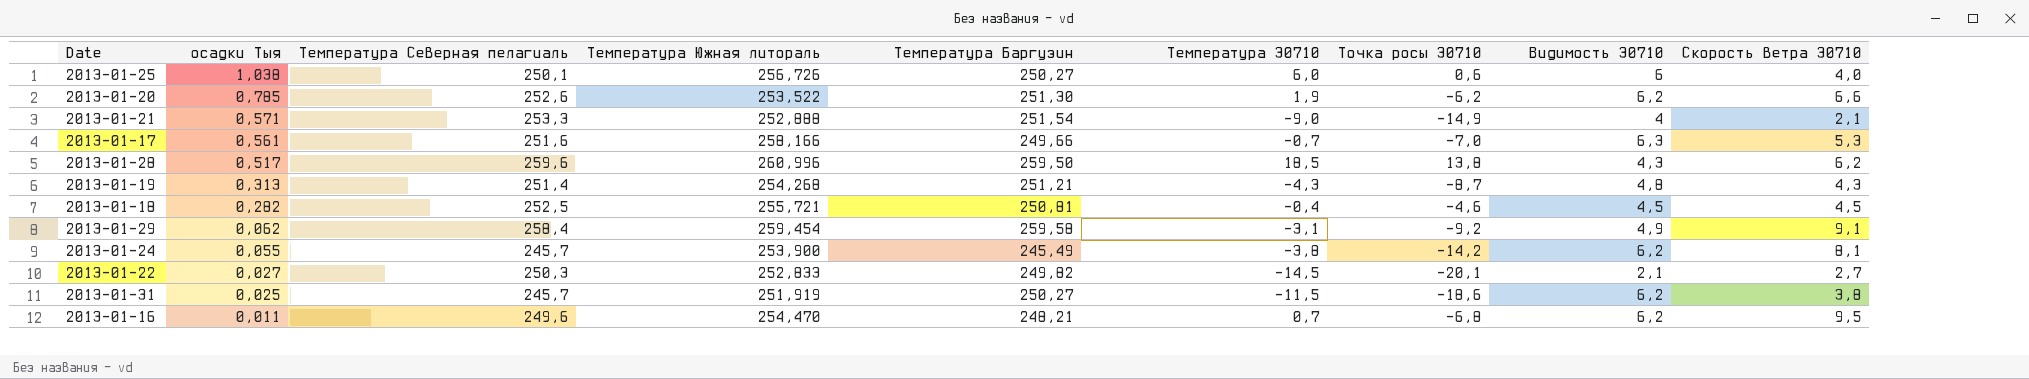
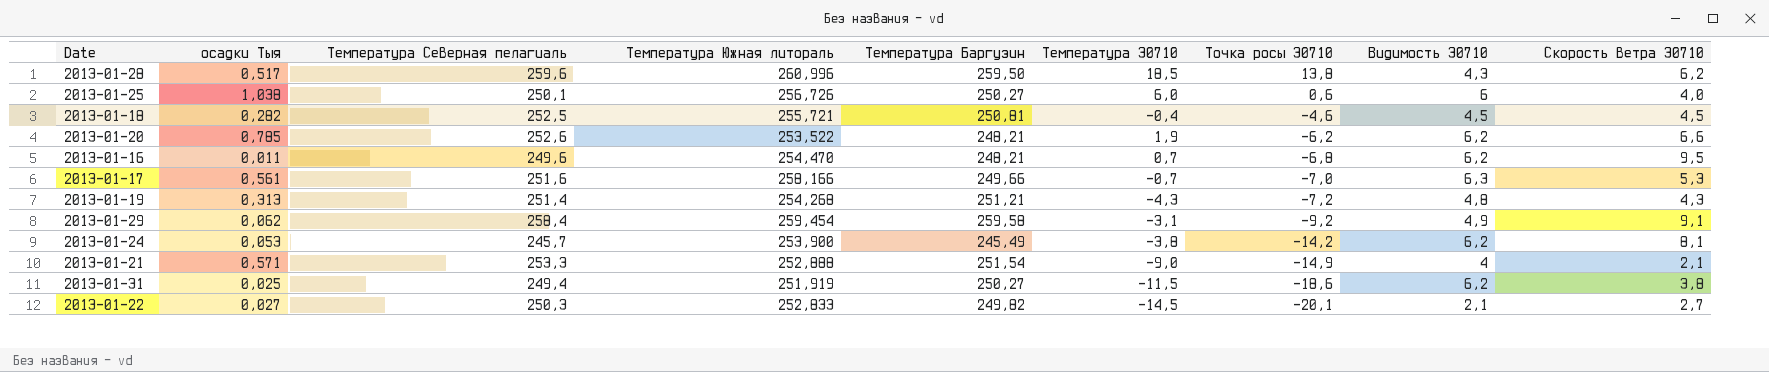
row order: осадки Тыя descending -> Точка росы 30710 descending
2013-01-20 | Температура Баргузин: 251,30 -> 248,21
2013-01-19 | Точка росы 30710: -8,7 -> -7,2
2013-01-24 | осадки Тыя: 0,055 -> 0,053
2013-01-31 | Температура Северная пелагиаль: 245,7 -> 249,4

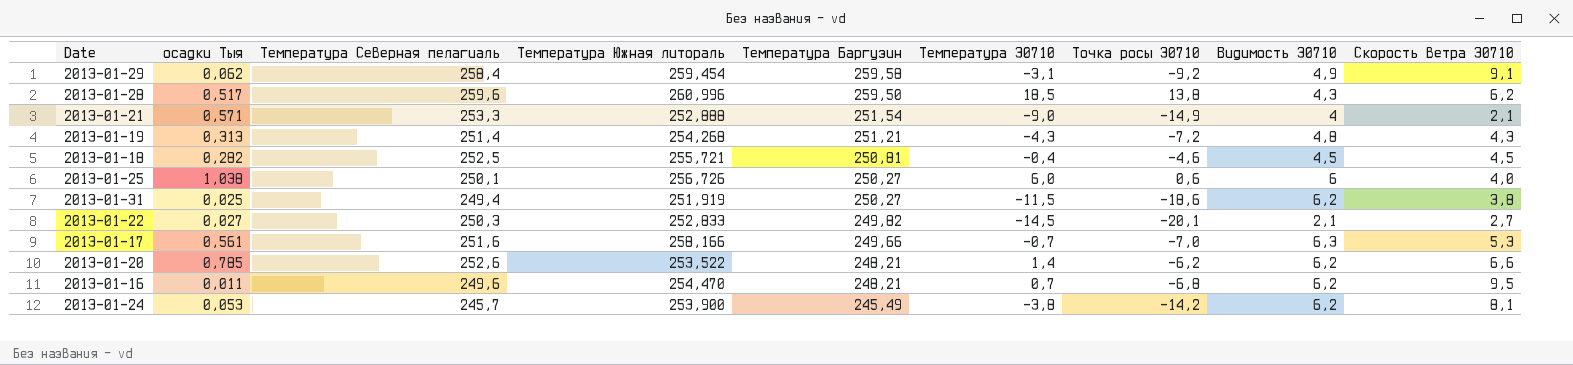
row order: Точка росы 30710 descending -> Температура Баргузин descending
2013-01-20 | Температура 30710: 1,9 -> 1,4

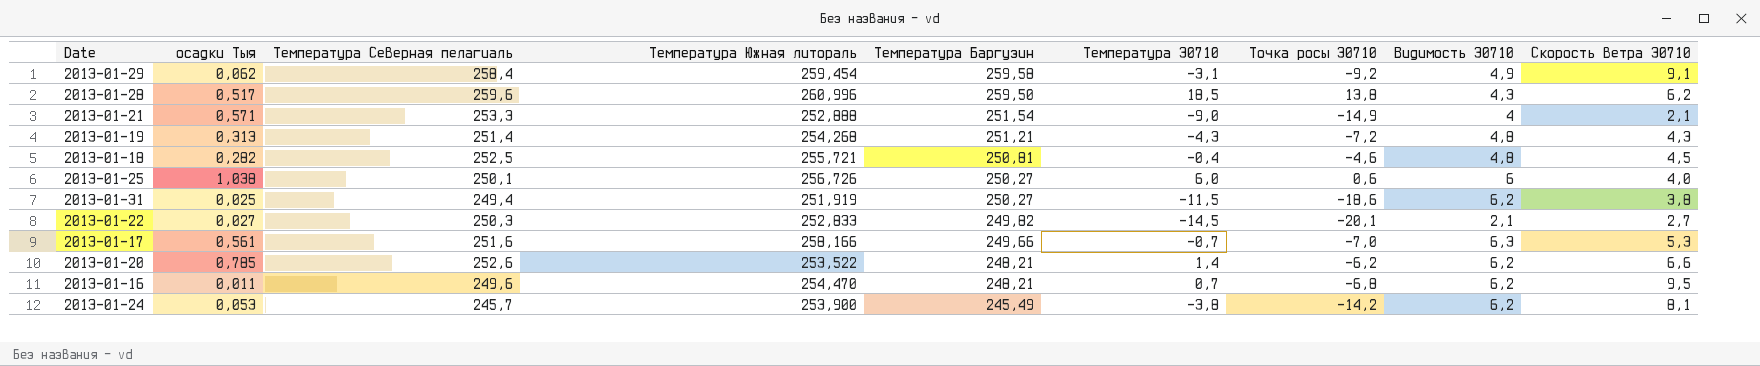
2013-01-18 | Видимость 30710: 4,5 -> 4,8

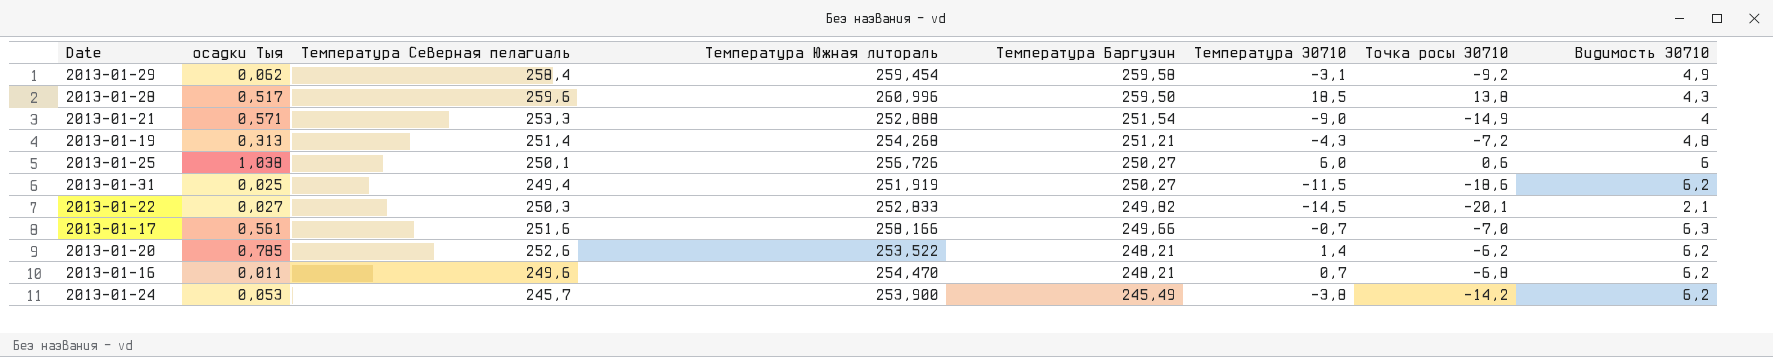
column Скорость ветра 30710 | position: 9 -> none
row 2013-01-18: 0,282 | 252,5 | 255,721 | 250,81 | -0,4 | -4,6 | 4,8 | 4,5 -> none

